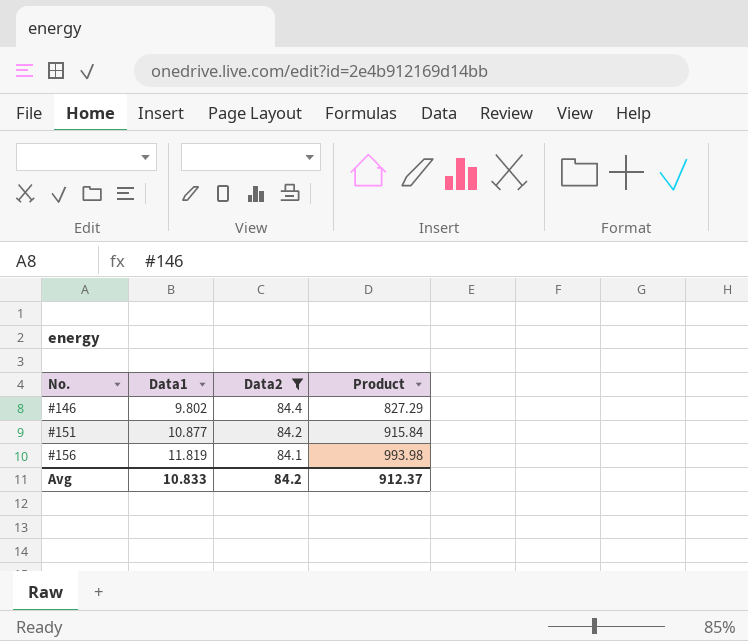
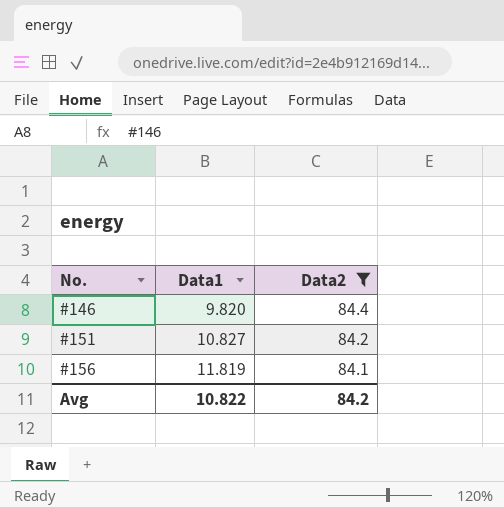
column Product | formula: [Data1] * [Data2] -> none
#146 | Data1: 9.802 -> 9.820
#151 | Data1: 10.877 -> 10.827
Avg | Data1: 10.833 -> 10.822

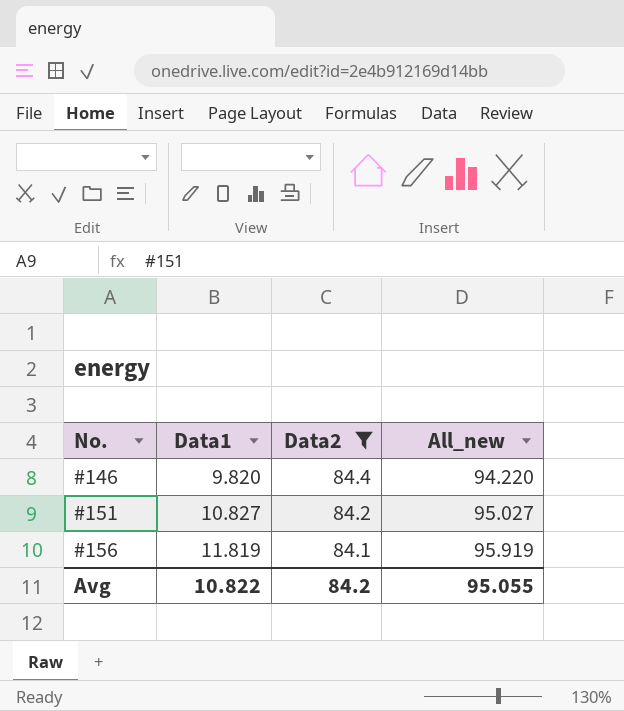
column All_new | formula: none -> [Data1] + [Data2]

